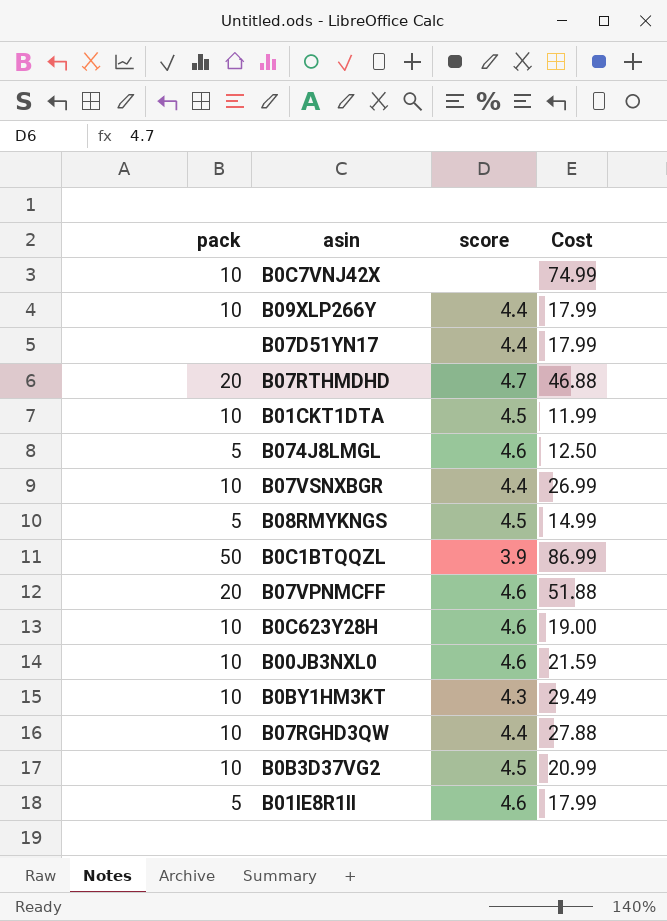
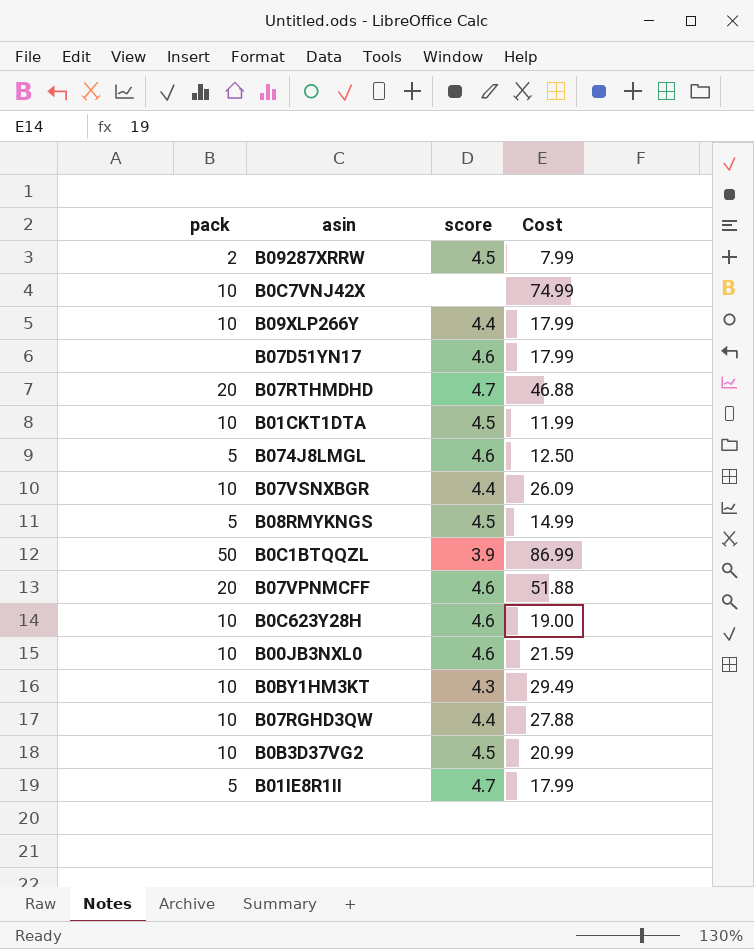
row B09287XRRW: none -> 2 | 4.5 | 7.99
B07D51YN17 | score: 4.4 -> 4.6
B07VSNXBGR | Cost: 26.99 -> 26.09
B01IE8R1II | score: 4.6 -> 4.7

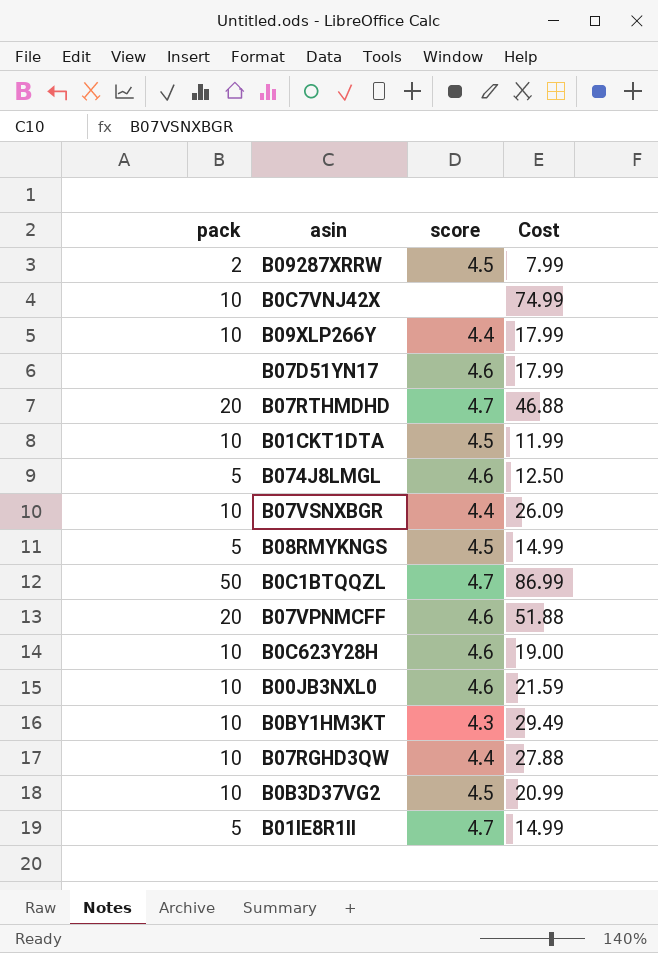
B0C1BTQQZL | score: 3.9 -> 4.7
B01IE8R1II | Cost: 17.99 -> 14.99

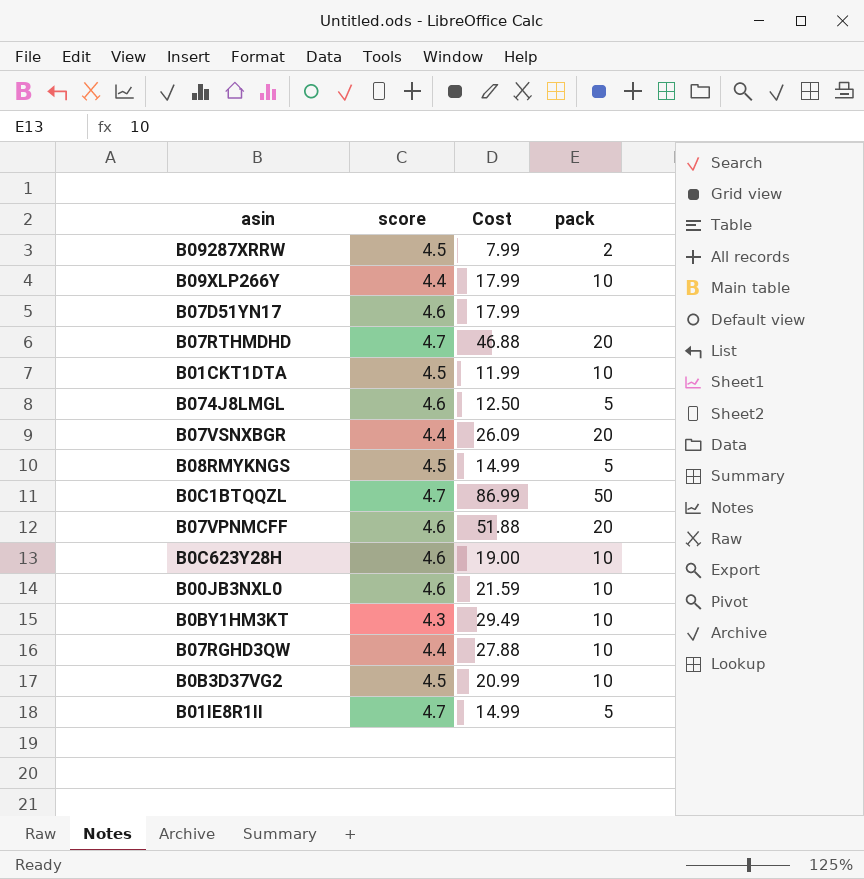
column pack | position: 1 -> 4
row B0C7VNJ42X: 10 | none | 74.99 -> none
B07VSNXBGR | pack: 10 -> 20

